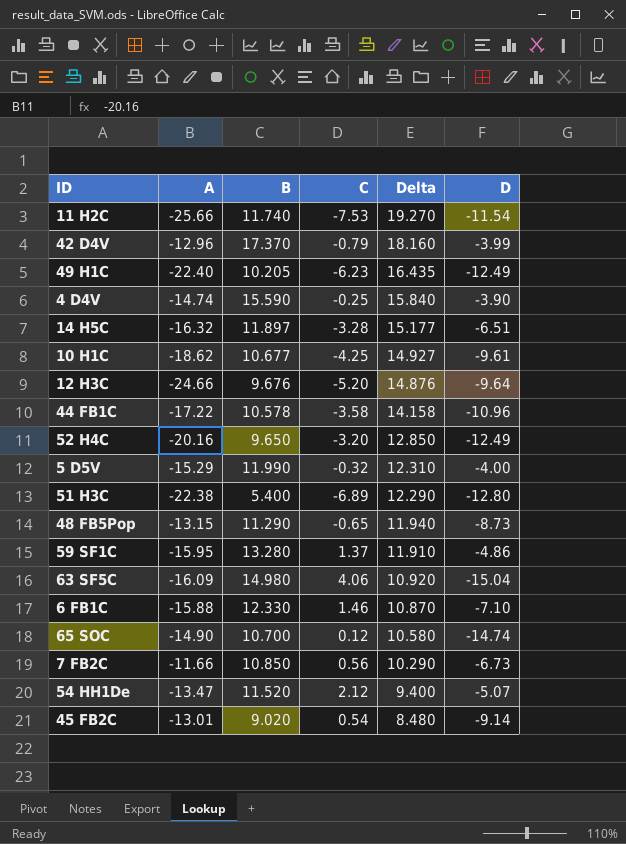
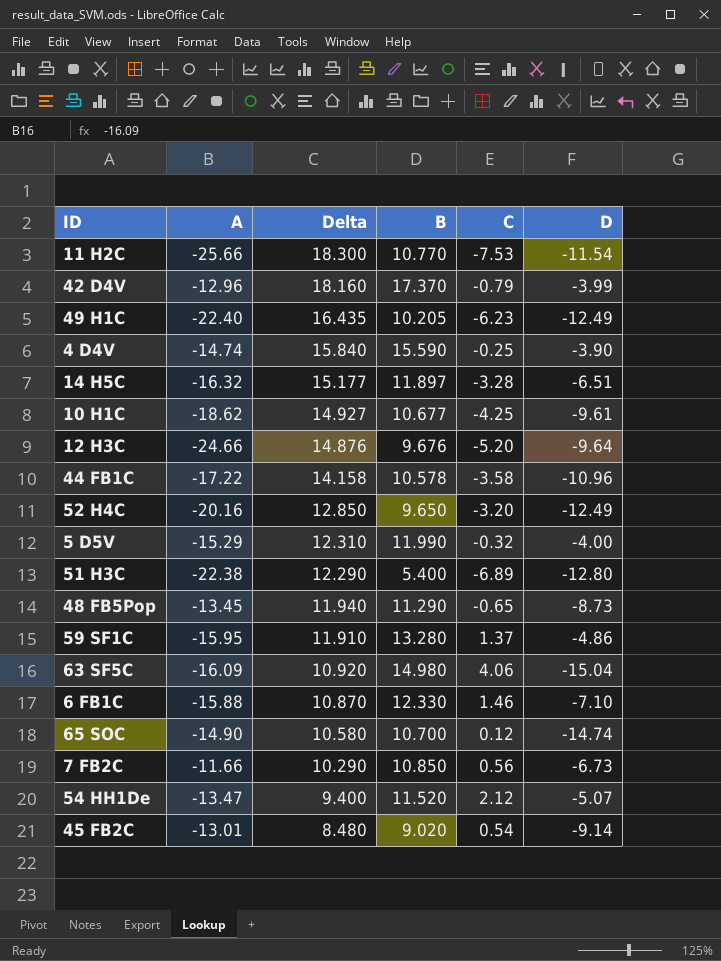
column Delta | position: 5 -> 3
11 H2C | Delta: 19.270 -> 18.300
11 H2C | B: 11.740 -> 10.770
48 FB5Pop | A: -13.15 -> -13.45

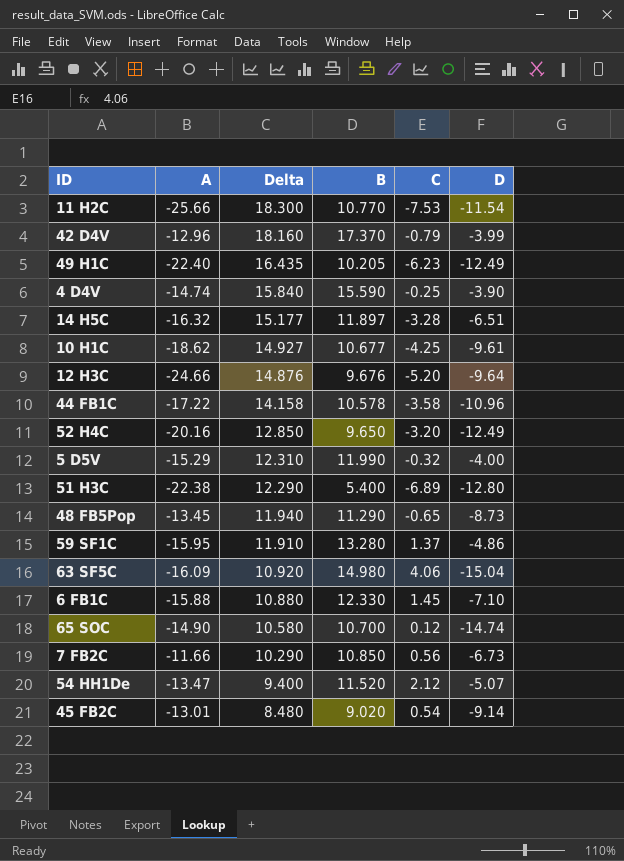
6 FB1C | Delta: 10.870 -> 10.880
6 FB1C | C: 1.46 -> 1.45

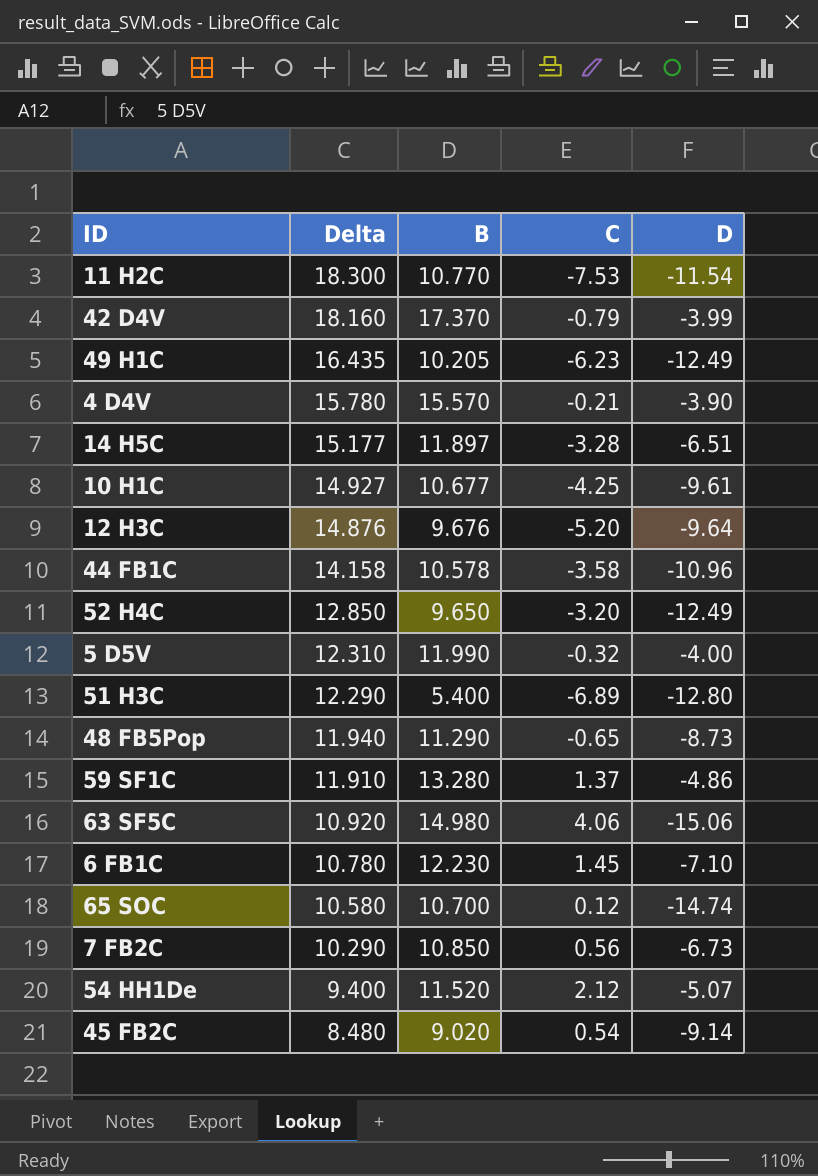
column A | position: 2 -> none
4 D4V | Delta: 15.840 -> 15.780
4 D4V | B: 15.590 -> 15.570
4 D4V | C: -0.25 -> -0.21
63 SF5C | D: -15.04 -> -15.06
6 FB1C | Delta: 10.880 -> 10.780
6 FB1C | B: 12.330 -> 12.230

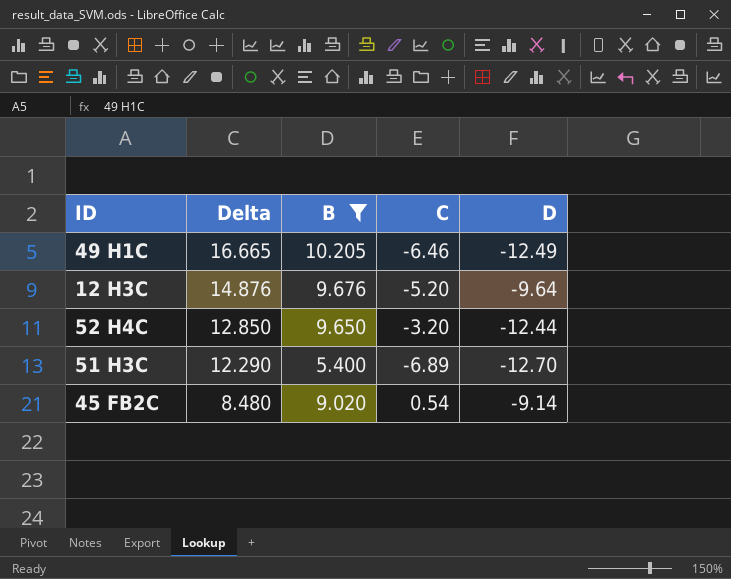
filter: none -> B <= 10.205
49 H1C | Delta: 16.435 -> 16.665
49 H1C | C: -6.23 -> -6.46
52 H4C | D: -12.49 -> -12.44
51 H3C | D: -12.80 -> -12.70

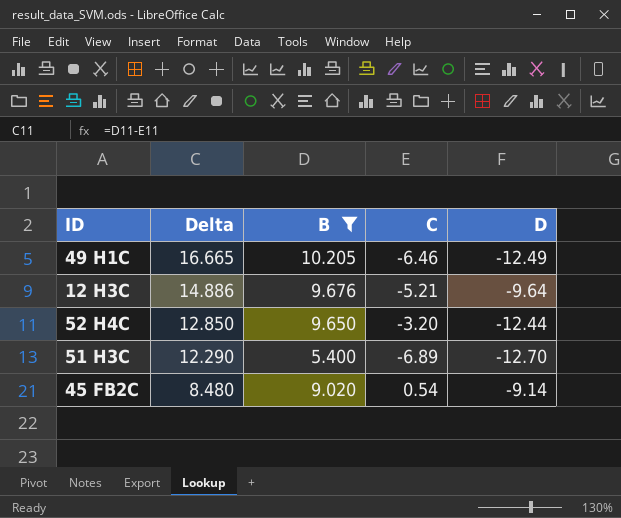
12 H3C | Delta: 14.876 -> 14.886
12 H3C | C: -5.20 -> -5.21

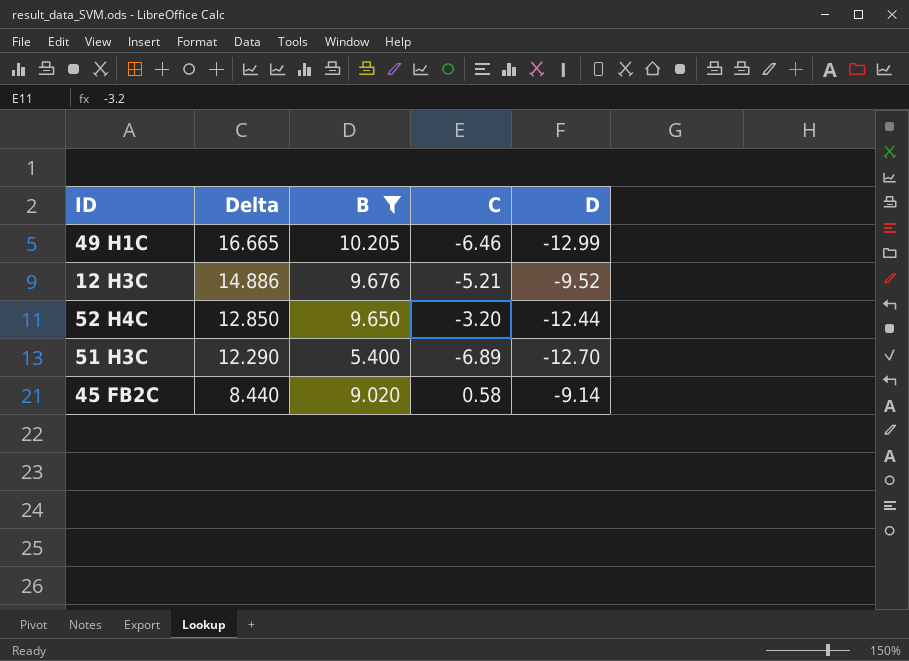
49 H1C | D: -12.49 -> -12.99
12 H3C | D: -9.64 -> -9.52
45 FB2C | Delta: 8.480 -> 8.440
45 FB2C | C: 0.54 -> 0.58

